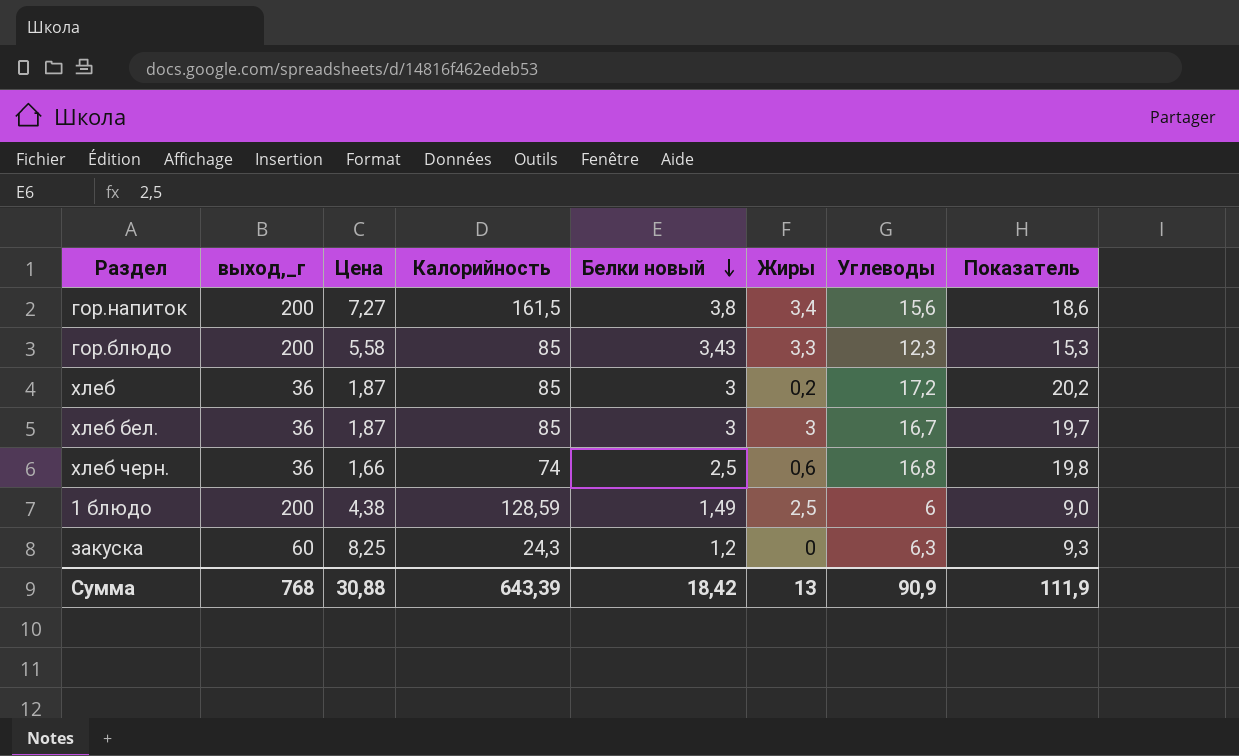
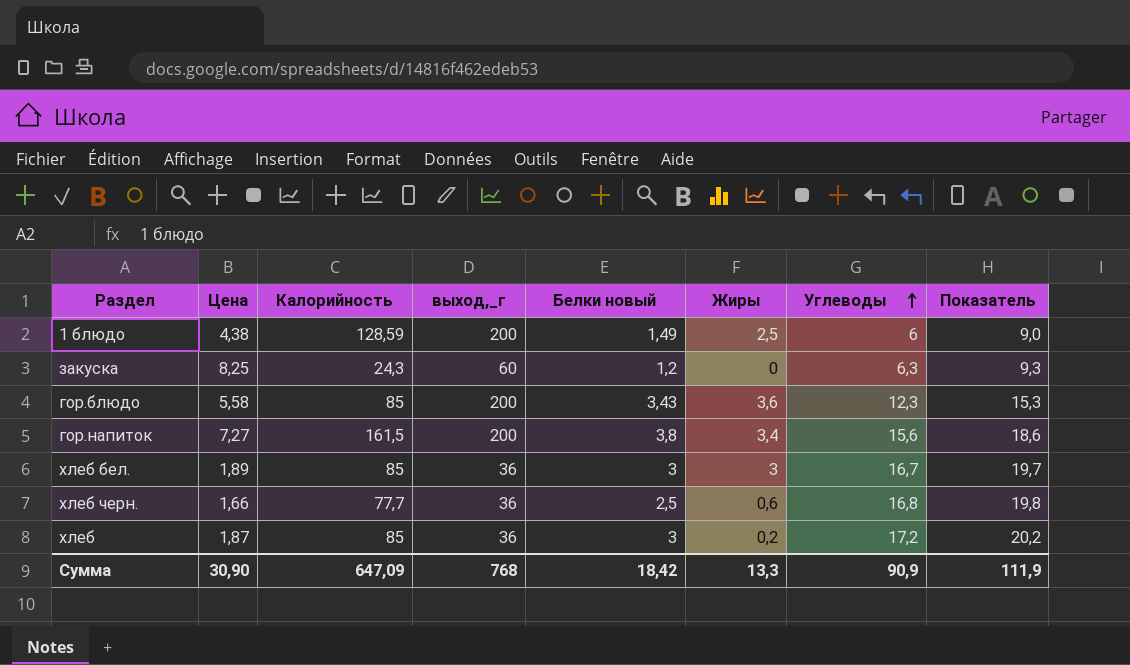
row order: Белки новый descending -> Углеводы ascending
column выход,_г | position: 2 -> 4
гор.блюдо | Жиры: 3,3 -> 3,6
хлеб бел. | Цена: 1,87 -> 1,89
хлеб черн. | Калорийность: 74 -> 77,7
Сумма | Цена: 30,88 -> 30,90
Сумма | Калорийность: 643,39 -> 647,09
Сумма | Жиры: 13 -> 13,3

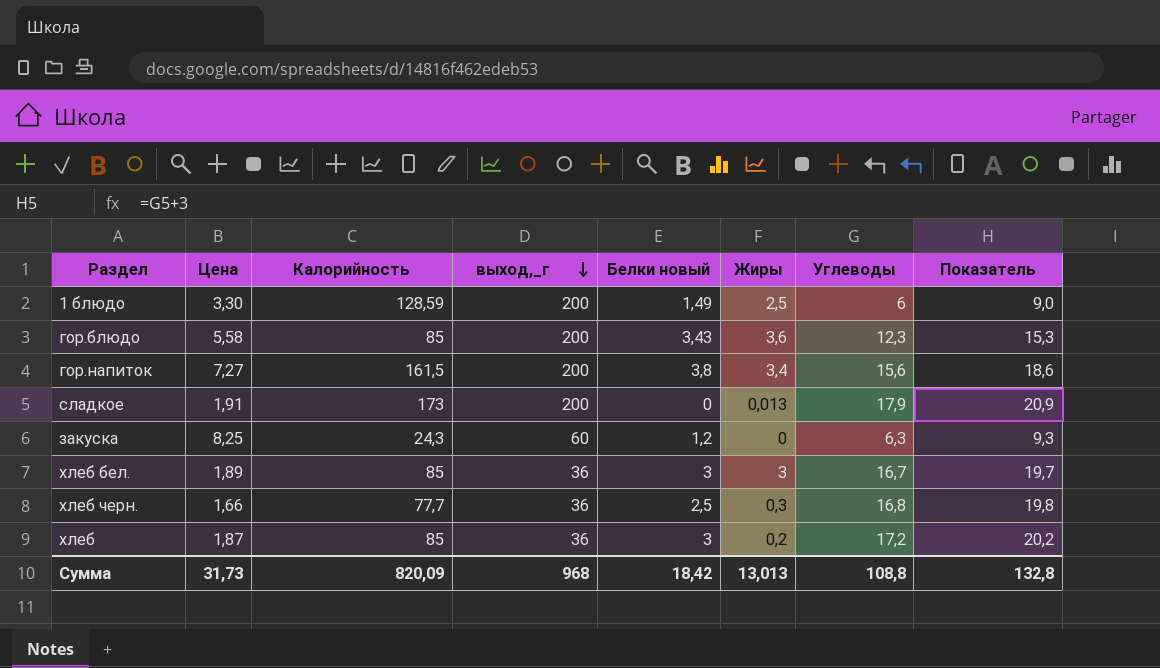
row order: Углеводы ascending -> выход,_г descending
1 блюдо | Цена: 4,38 -> 3,30
row сладкое: none -> 1,91 | 173 | 200 | 0 | 0,013 | 17,9 | 20,9
хлеб черн. | Жиры: 0,6 -> 0,3
Сумма | Цена: 30,90 -> 31,73
Сумма | Калорийность: 647,09 -> 820,09
Сумма | выход,_г: 768 -> 968
Сумма | Жиры: 13,3 -> 13,013
Сумма | Углеводы: 90,9 -> 108,8
Сумма | Показатель: 111,9 -> 132,8

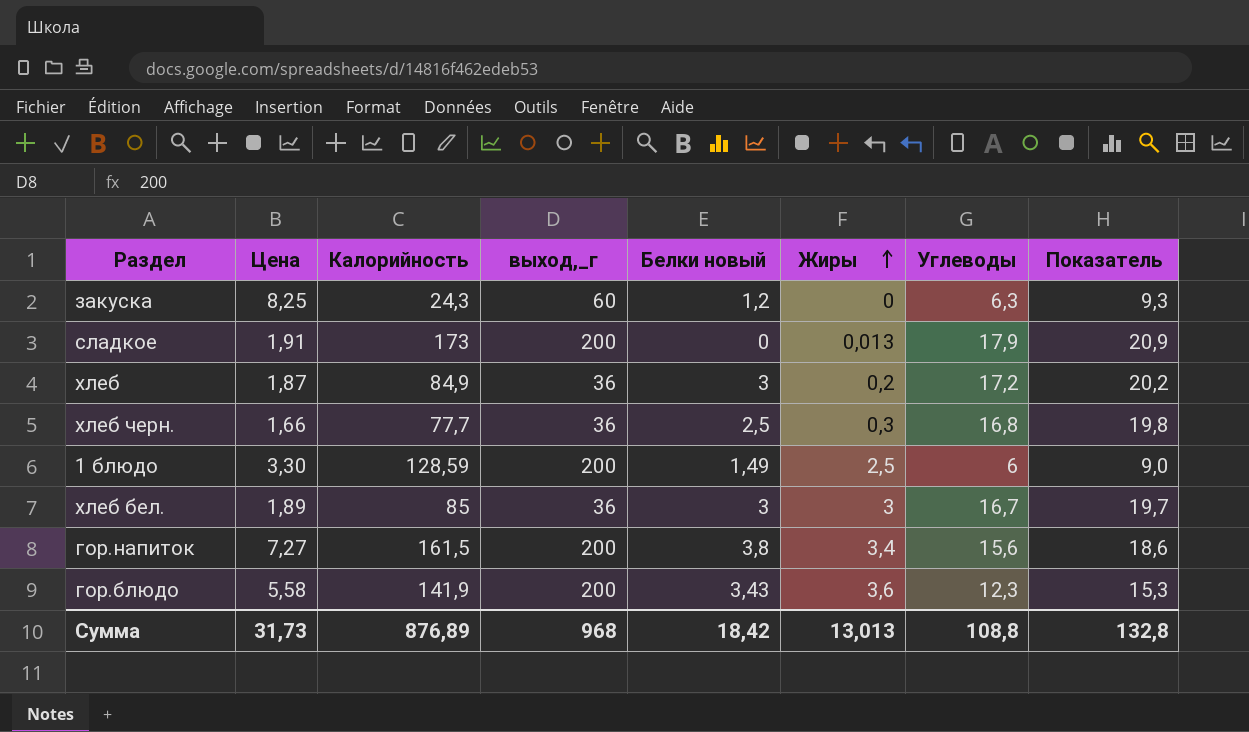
row order: выход,_г descending -> Жиры ascending
хлеб | Калорийность: 85 -> 84,9
гор.блюдо | Калорийность: 85 -> 141,9
Сумма | Калорийность: 820,09 -> 876,89

